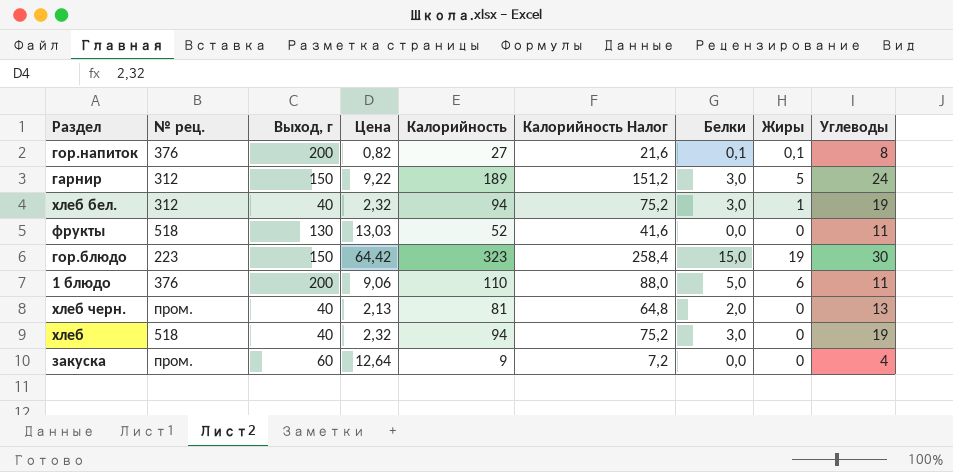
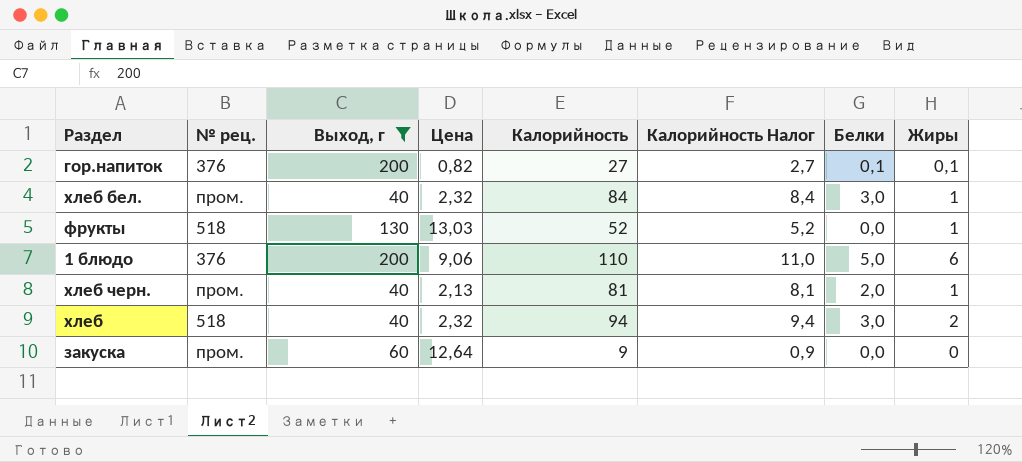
filter: none -> Выход, г != 150
column Углеводы | position: 9 -> none
column Калорийность Налог | formula: [Калорийность] * 0,8 -> [Калорийность] * 0,1
хлеб бел. | № рец.: 312 -> пром.
хлеб бел. | Калорийность: 94 -> 84
фрукты | Жиры: 0 -> 1
хлеб черн. | Жиры: 0 -> 1
хлеб | Жиры: 0 -> 2

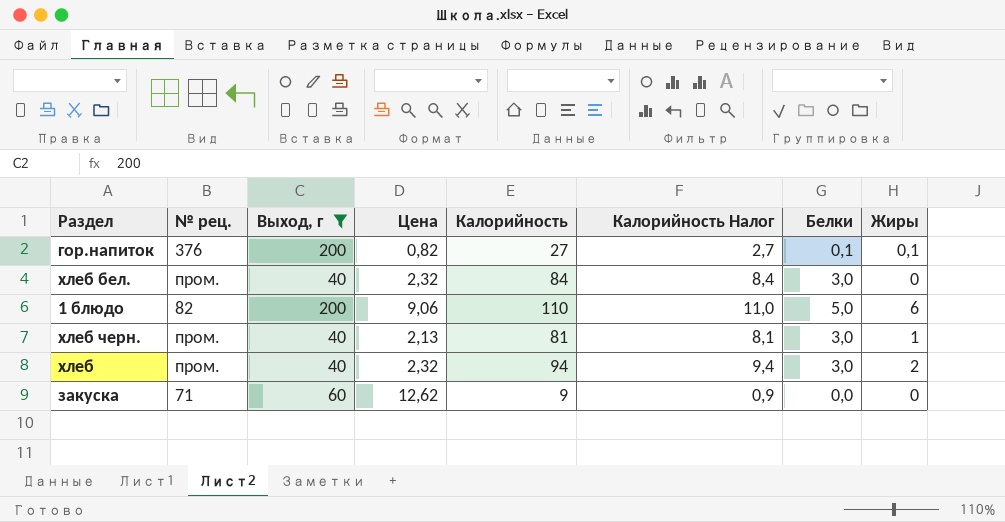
row фрукты: 518 | 130 | 13,03 | 52 | 5,2 | 0,0 | 1 -> none
хлеб бел. | Жиры: 1 -> 0
1 блюдо | № рец.: 376 -> 82
хлеб черн. | Белки: 2,0 -> 3,0
хлеб | № рец.: 518 -> пром.
закуска | № рец.: пром. -> 71
закуска | Цена: 12,64 -> 12,62

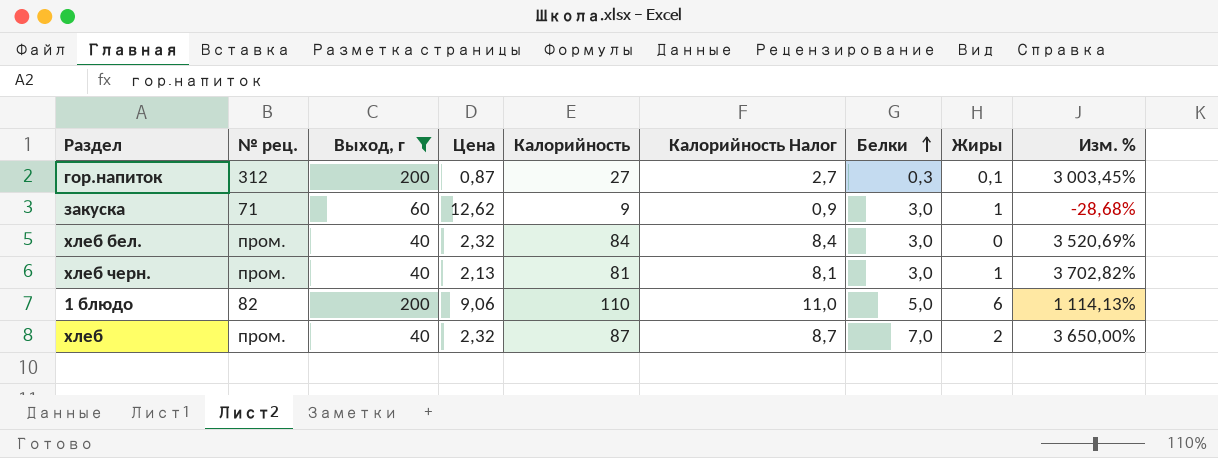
row order: none -> Белки ascending
column Изм. % | formula: none -> ([Калорийность] - [Цена]) / [Цена]
гор.напиток | № рец.: 376 -> 312
гор.напиток | Цена: 0,82 -> 0,87
гор.напиток | Белки: 0,1 -> 0,3
закуска | Белки: 0,0 -> 3,0
закуска | Жиры: 0 -> 1
хлеб | Калорийность: 94 -> 87
хлеб | Калорийность Налог: 9,4 -> 8,7
хлеб | Белки: 3,0 -> 7,0

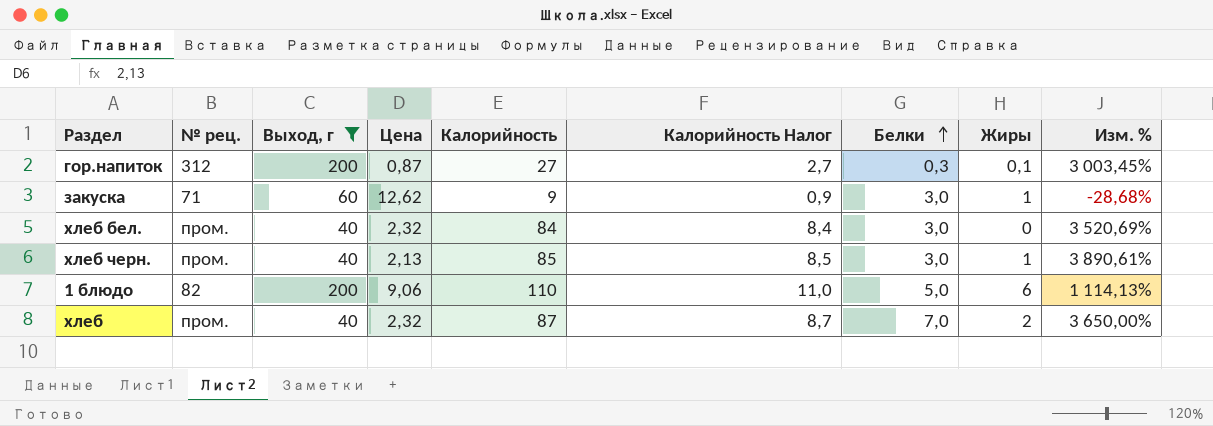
хлеб черн. | Калорийность: 81 -> 85
хлеб черн. | Калорийность Налог: 8,1 -> 8,5
хлеб черн. | Изм. %: 3 702,82% -> 3 890,61%

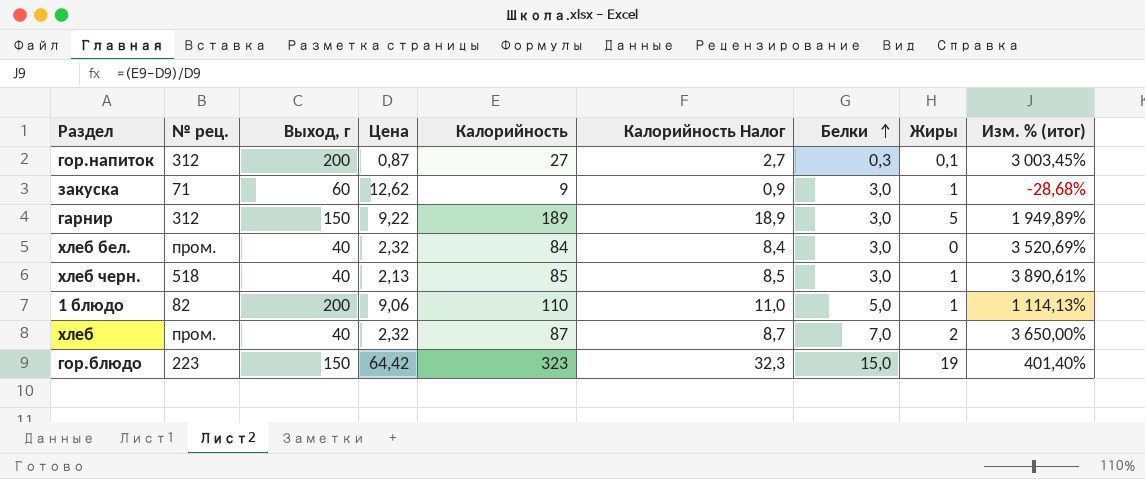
filter: Выход, г != 150 -> none
column name: Изм. % -> Изм. % (итог)
хлеб черн. | № рец.: пром. -> 518
1 блюдо | Жиры: 6 -> 1

